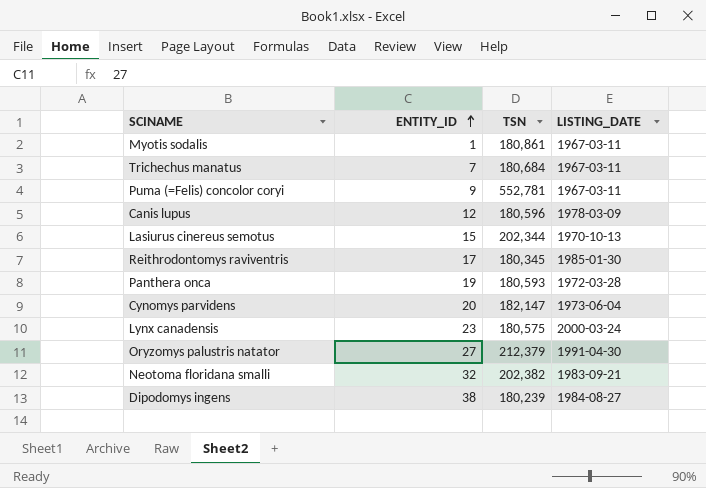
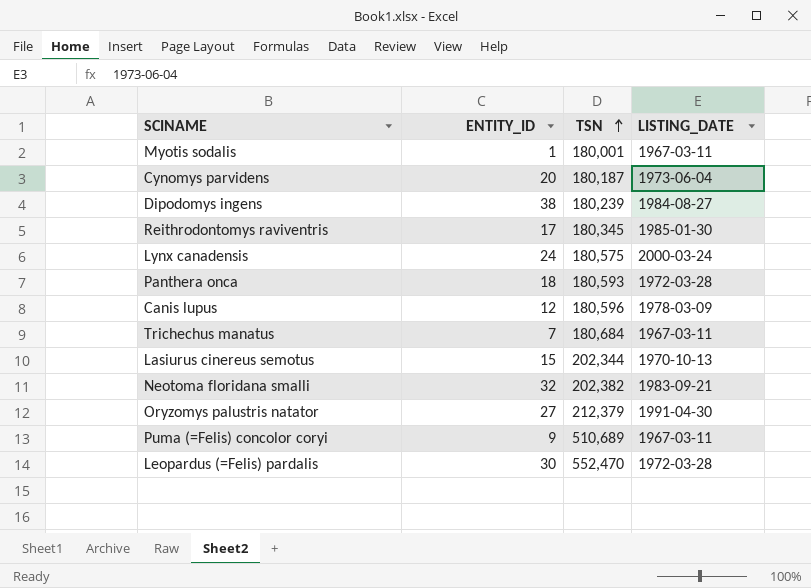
row order: ENTITY_ID ascending -> TSN ascending
Myotis sodalis | TSN: 180,861 -> 180,001
Cynomys parvidens | TSN: 182,147 -> 180,187
Lynx canadensis | ENTITY_ID: 23 -> 24
Panthera onca | ENTITY_ID: 19 -> 18
Puma (=Felis) concolor coryi | TSN: 552,781 -> 510,689
row Leopardus (=Felis) pardalis: none -> 30 | 552,470 | 1972-03-28

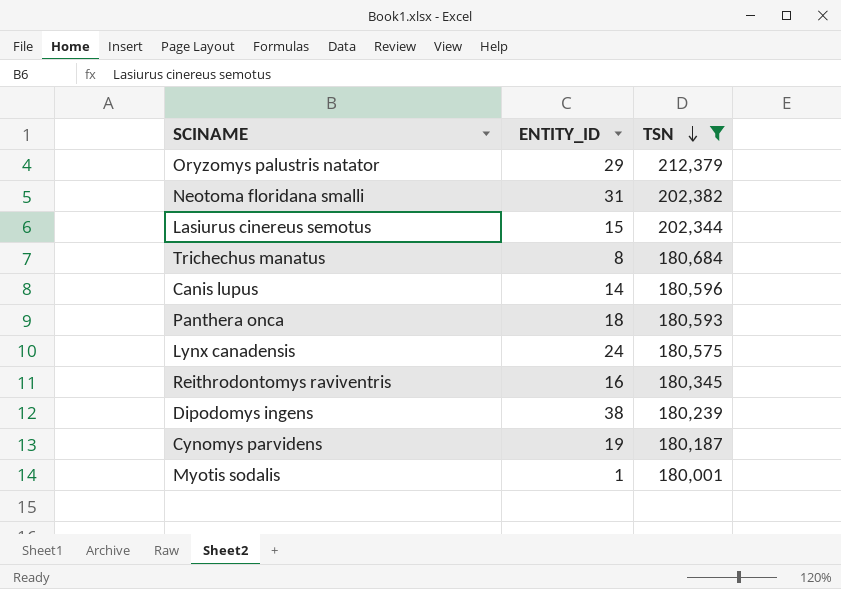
filter: none -> TSN <= 212,379
row order: TSN ascending -> TSN descending
column LISTING_DATE | position: 4 -> none
Oryzomys palustris natator | ENTITY_ID: 27 -> 29
Neotoma floridana smalli | ENTITY_ID: 32 -> 31
Trichechus manatus | ENTITY_ID: 7 -> 8
Canis lupus | ENTITY_ID: 12 -> 14
Reithrodontomys raviventris | ENTITY_ID: 17 -> 16
Cynomys parvidens | ENTITY_ID: 20 -> 19

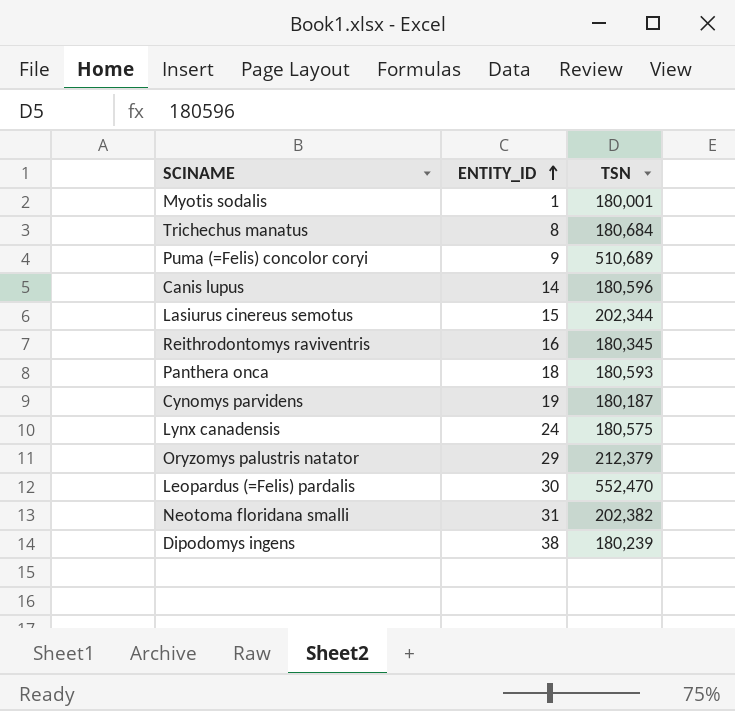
filter: TSN <= 212,379 -> none
row order: TSN descending -> ENTITY_ID ascending

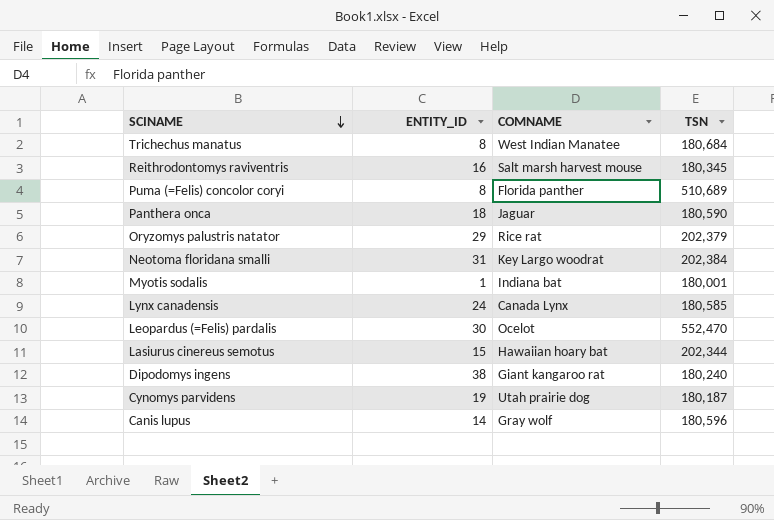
row order: ENTITY_ID ascending -> SCINAME descending
column COMNAME | position: none -> 3
Puma (=Felis) concolor coryi | ENTITY_ID: 9 -> 8
Panthera onca | TSN: 180,593 -> 180,590
Oryzomys palustris natator | TSN: 212,379 -> 202,379
Neotoma floridana smalli | TSN: 202,382 -> 202,384
Lynx canadensis | TSN: 180,575 -> 180,585
Dipodomys ingens | TSN: 180,239 -> 180,240

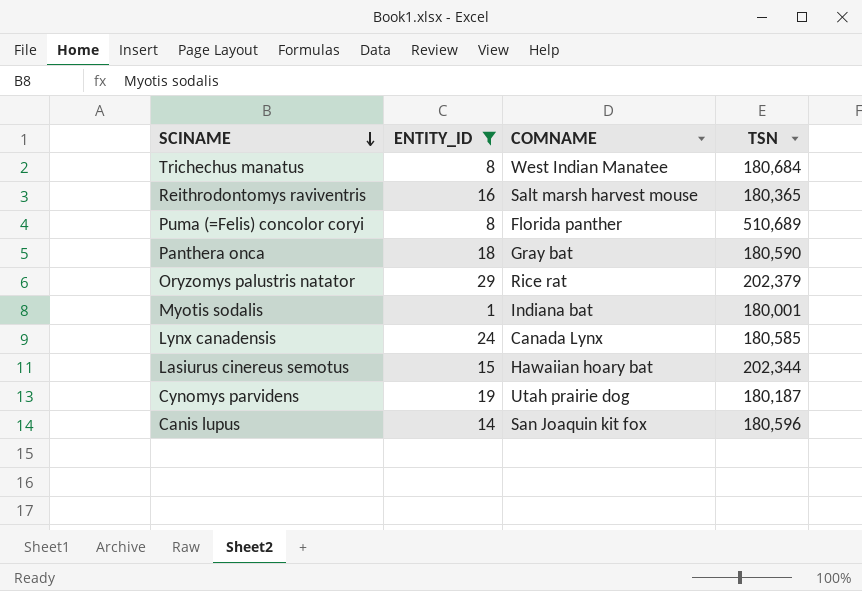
filter: none -> ENTITY_ID <= 29
Reithrodontomys raviventris | TSN: 180,345 -> 180,365
Panthera onca | COMNAME: Jaguar -> Gray bat
Canis lupus | COMNAME: Gray wolf -> San Joaquin kit fox

